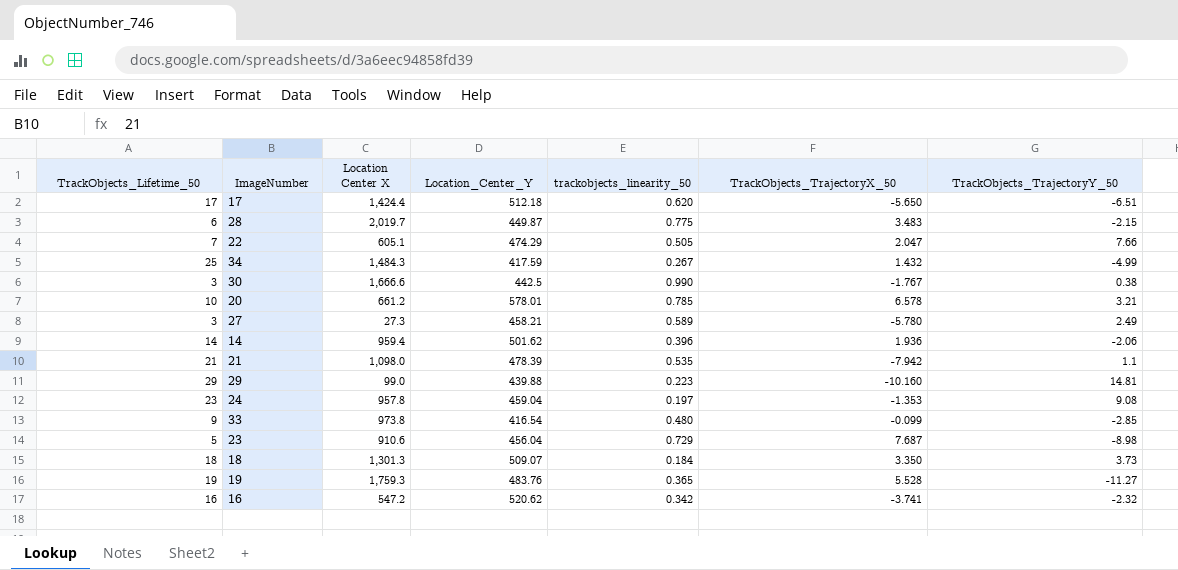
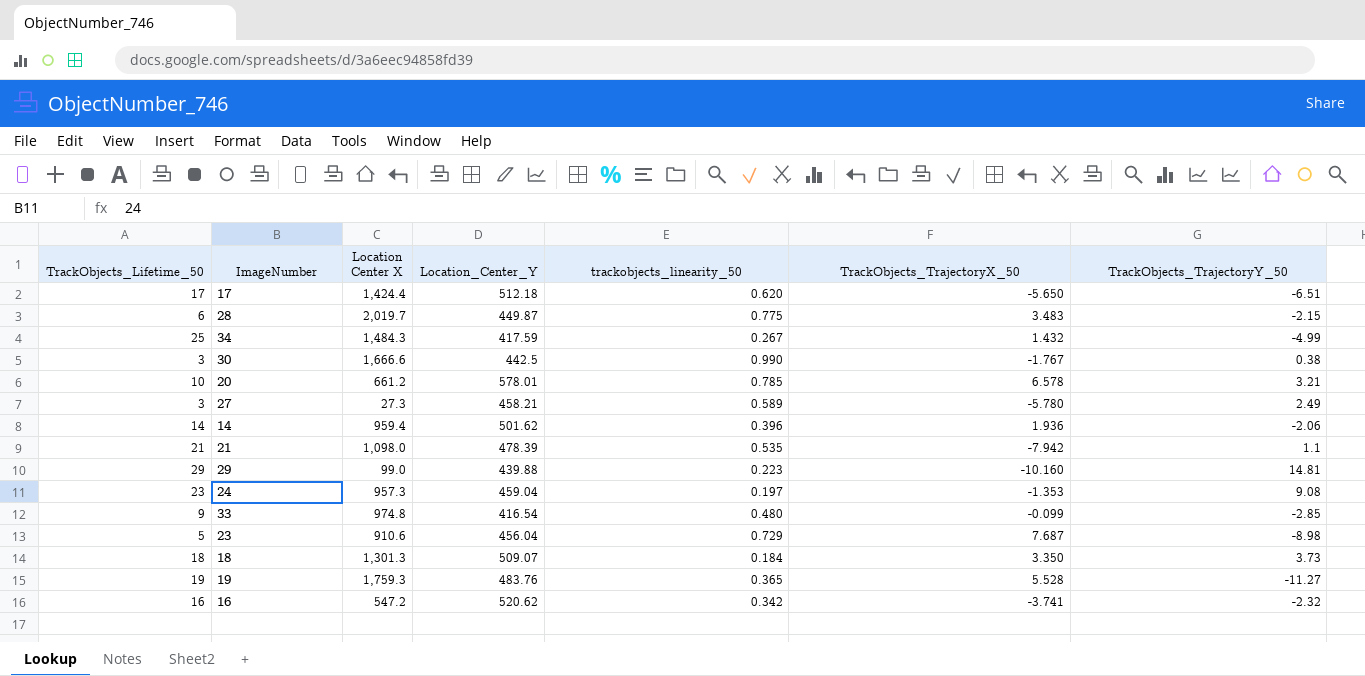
row 22: 7 | 605.1 | 474.29 | 0.505 | 2.047 | 7.66 -> none
24 | Location Center X: 957.8 -> 957.3
33 | Location Center X: 973.8 -> 974.8

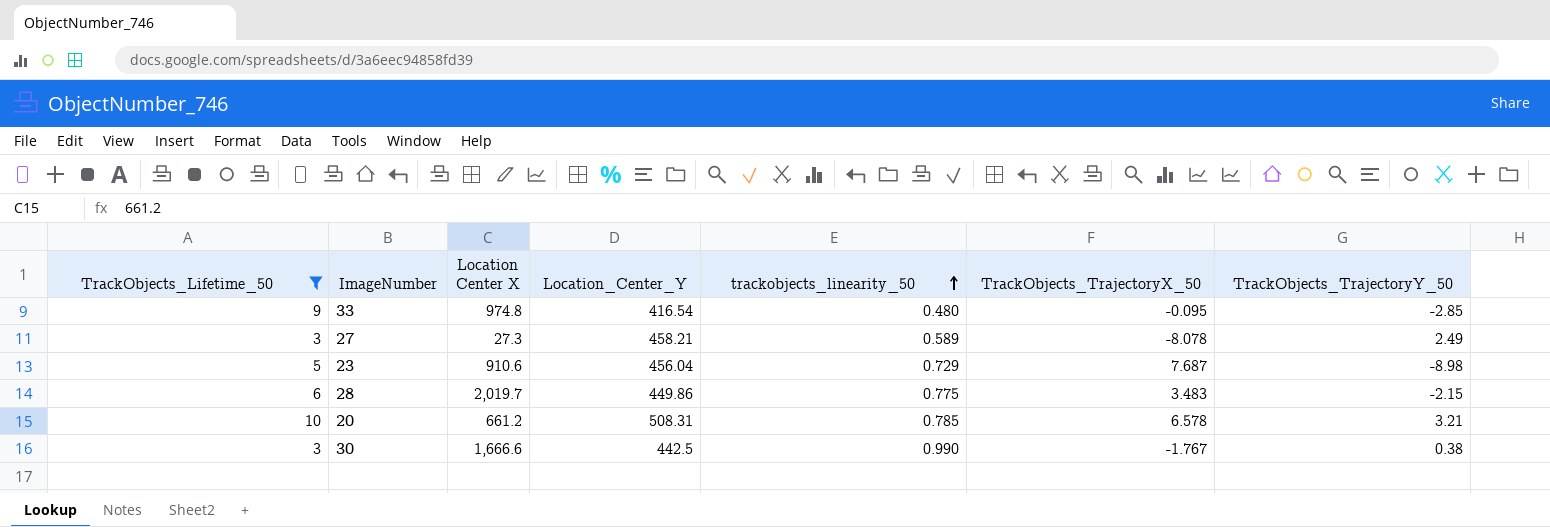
filter: none -> TrackObjects_Lifetime_50 <= 10
row order: none -> trackobjects_linearity_50 ascending
33 | TrackObjects_TrajectoryX_50: -0.099 -> -0.095
27 | TrackObjects_TrajectoryX_50: -5.780 -> -8.078
28 | Location_Center_Y: 449.87 -> 449.86
20 | Location_Center_Y: 578.01 -> 508.31

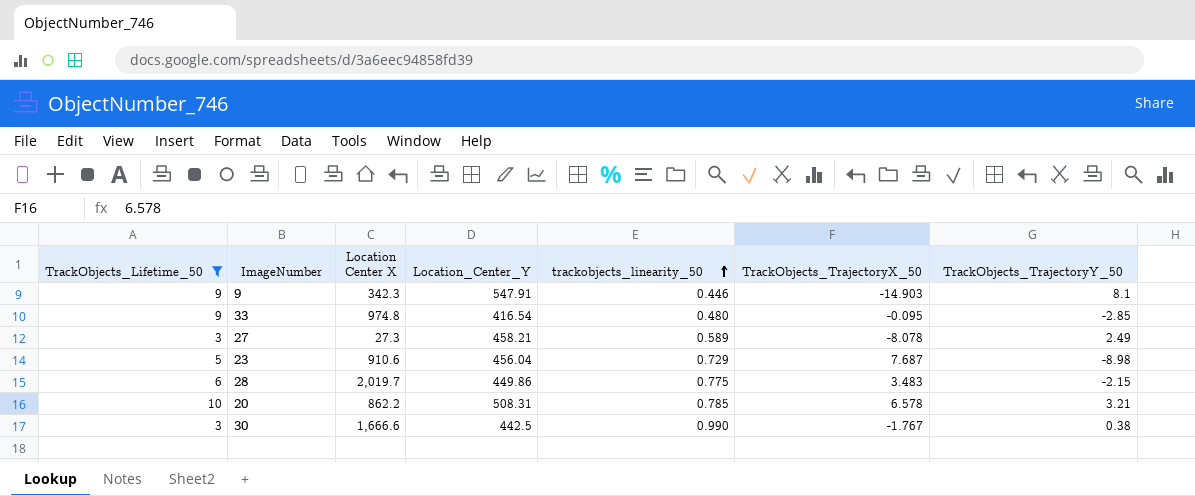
row 9: none -> 9 | 342.3 | 547.91 | 0.446 | -14.903 | 8.1
20 | Location Center X: 661.2 -> 862.2

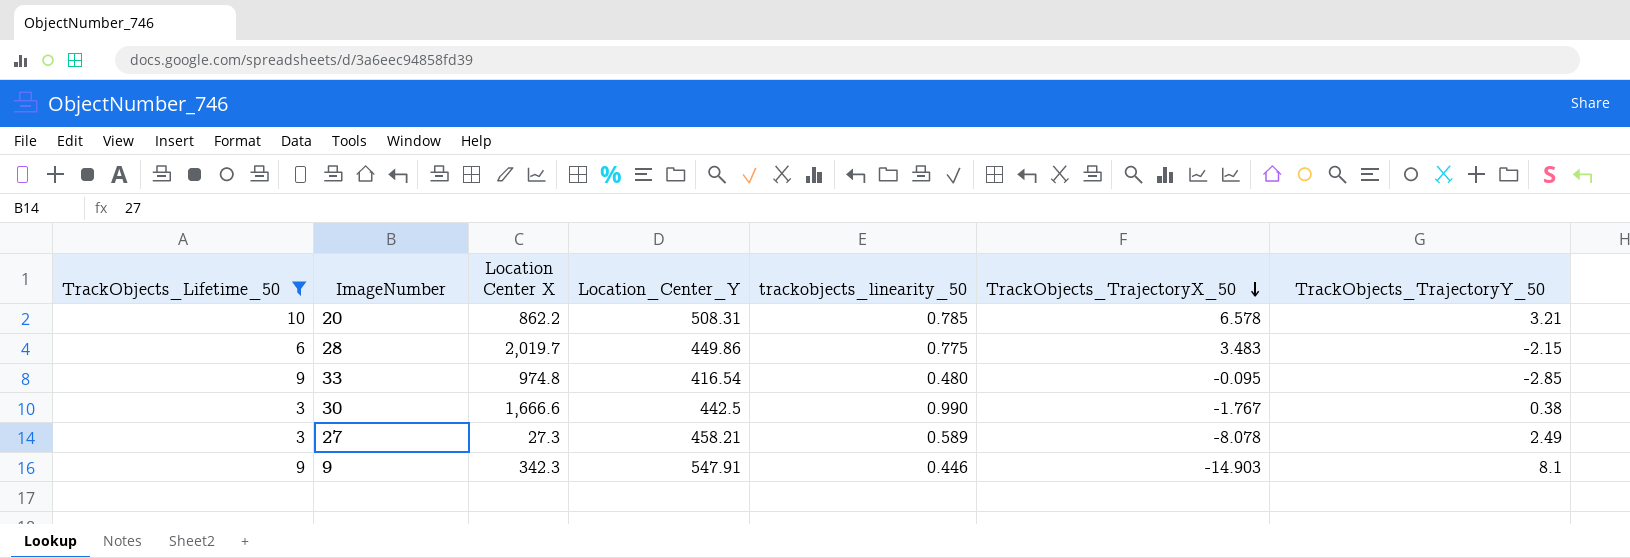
row order: trackobjects_linearity_50 ascending -> TrackObjects_TrajectoryX_50 descending
row 23: 5 | 910.6 | 456.04 | 0.729 | 7.687 | -8.98 -> none

